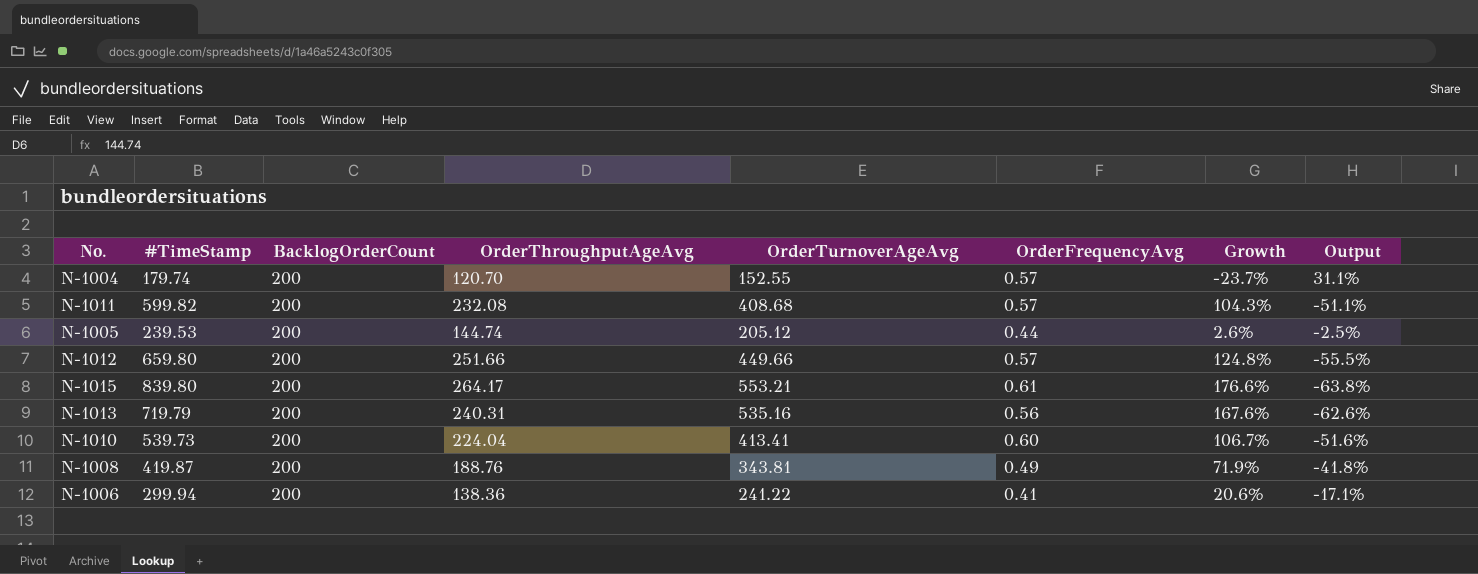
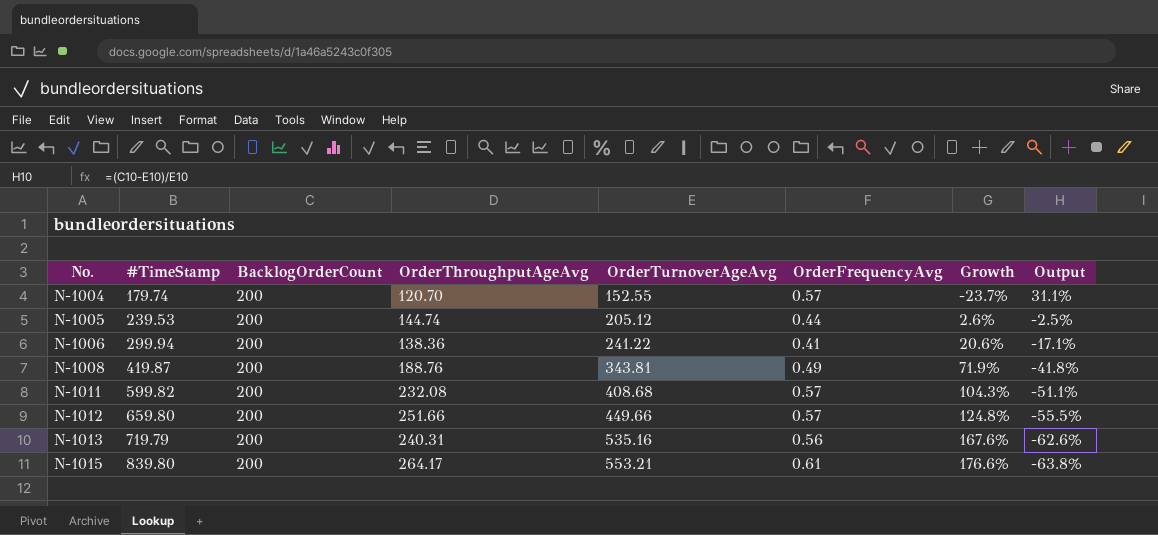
row order: none -> No. ascending
row N-1010: 539.73 | 200 | 224.04 | 413.41 | 0.60 | 106.7% | -51.6% -> none

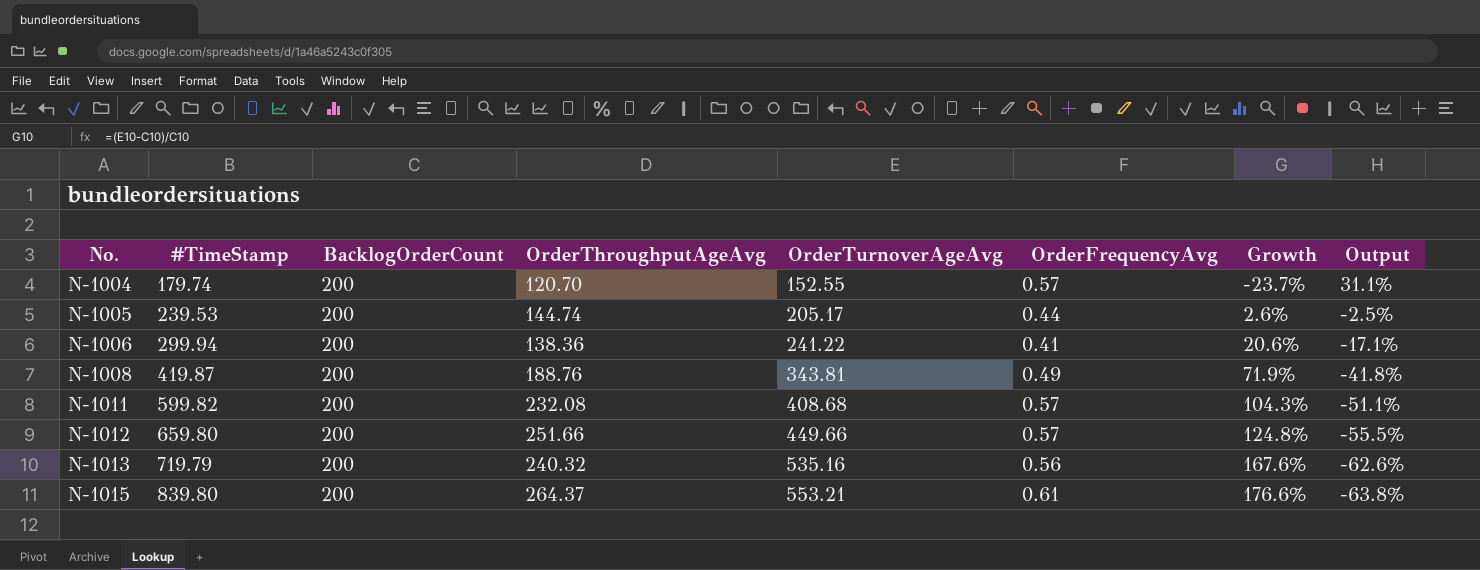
N-1005 | OrderTurnoverAgeAvg: 205.12 -> 205.17
N-1013 | OrderThroughputAgeAvg: 240.31 -> 240.32
N-1015 | OrderThroughputAgeAvg: 264.17 -> 264.37

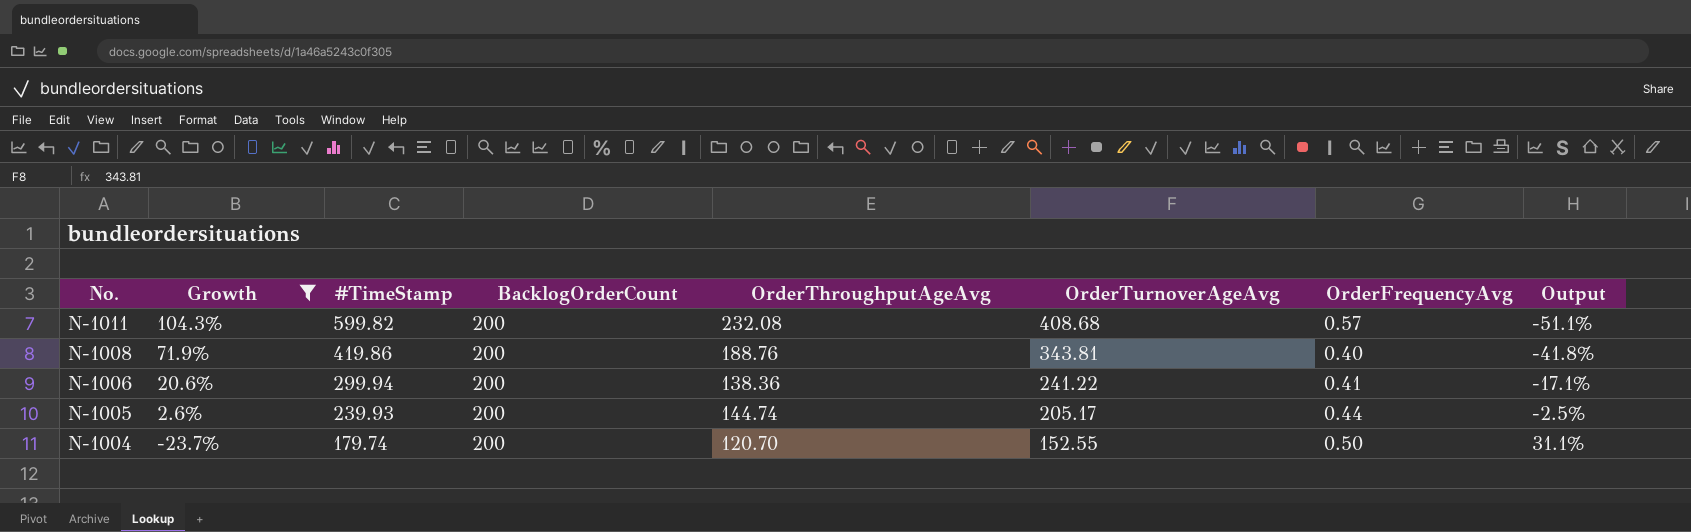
filter: none -> Growth <= 104.3%
row order: No. ascending -> No. descending
column Growth | position: 7 -> 2
N-1008 | #TimeStamp: 419.87 -> 419.86
N-1008 | OrderFrequencyAvg: 0.49 -> 0.40
N-1005 | #TimeStamp: 239.53 -> 239.93
N-1004 | OrderFrequencyAvg: 0.57 -> 0.50

